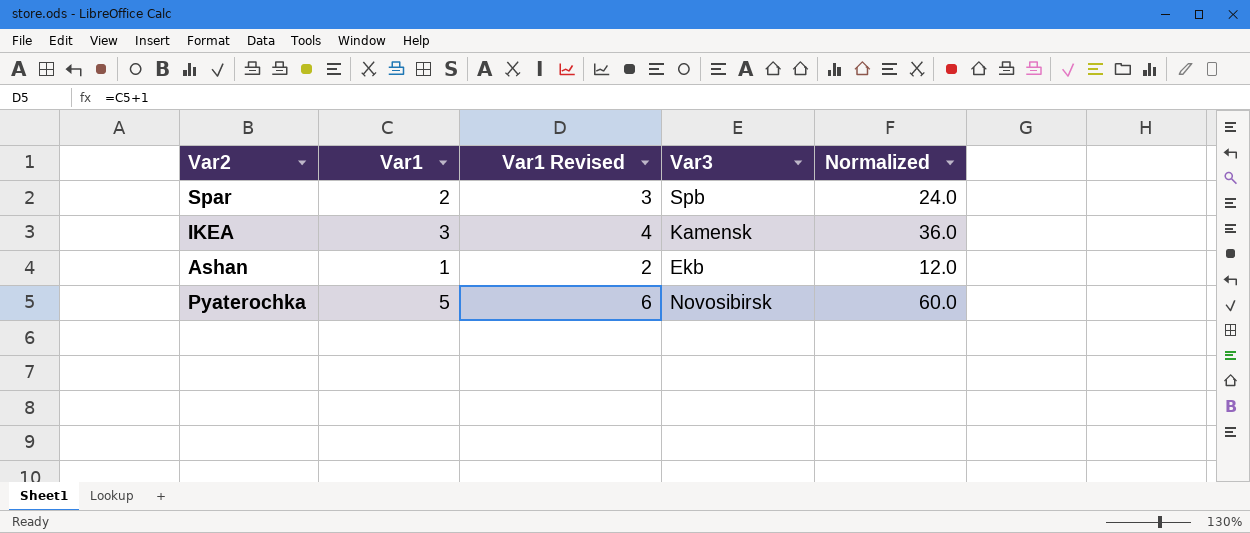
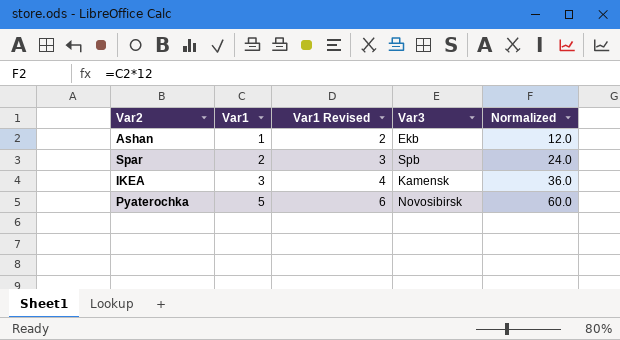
row order: none -> Var1 ascending

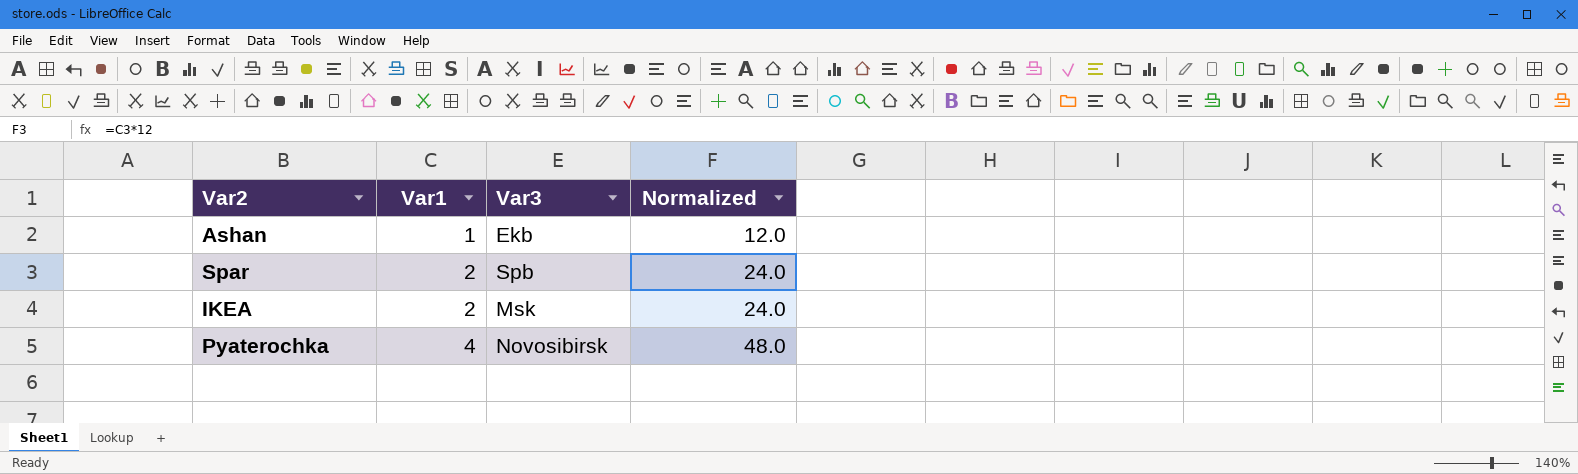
column Var1 Revised | formula: [Var1] + 1 -> none
IKEA | Var1: 3 -> 2
IKEA | Var3: Kamensk -> Msk
IKEA | Normalized: 36.0 -> 24.0
Pyaterochka | Var1: 5 -> 4
Pyaterochka | Normalized: 60.0 -> 48.0

